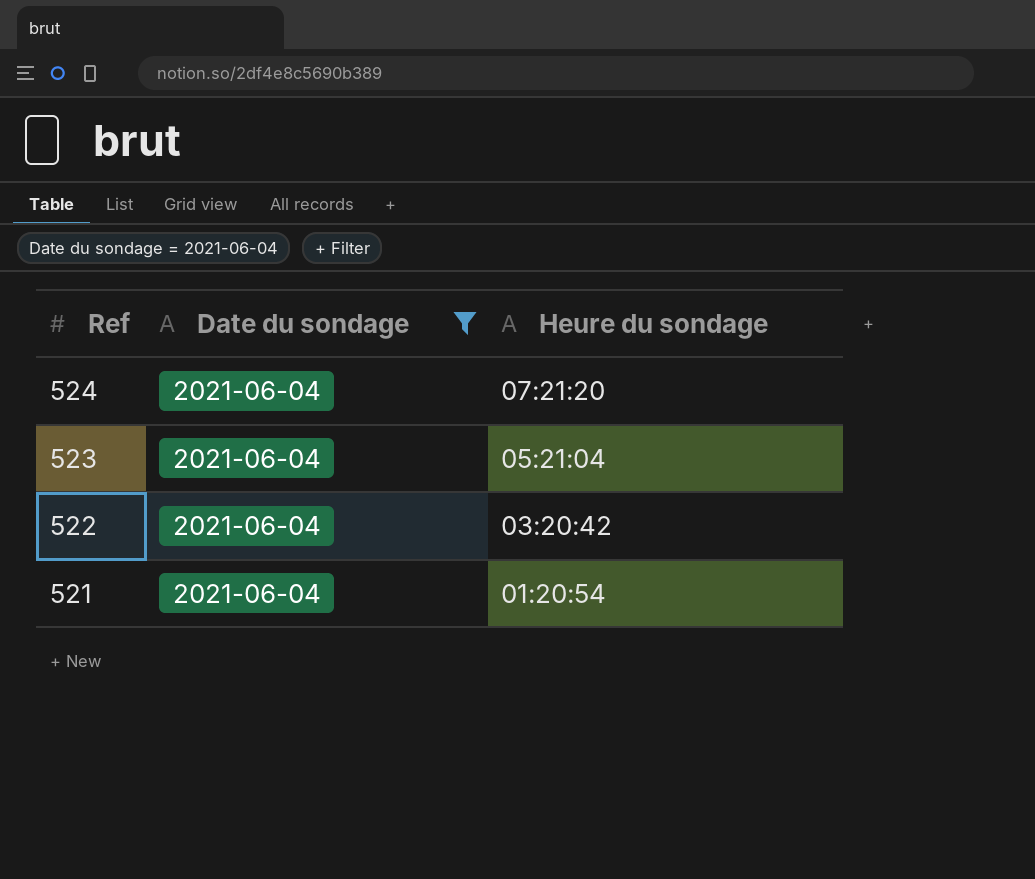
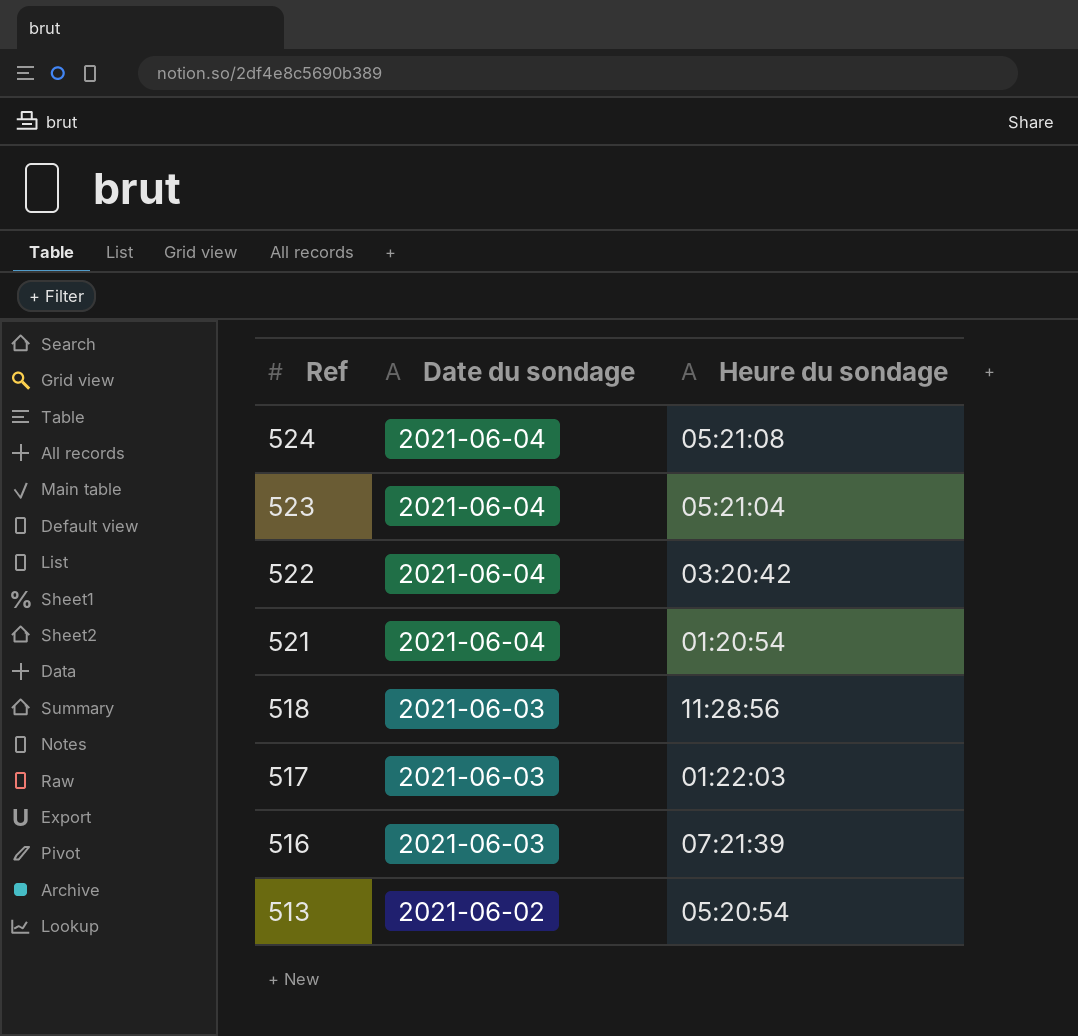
filter: Date du sondage = 2021-06-04 -> none
524 | Heure du sondage: 07:21:20 -> 05:21:08

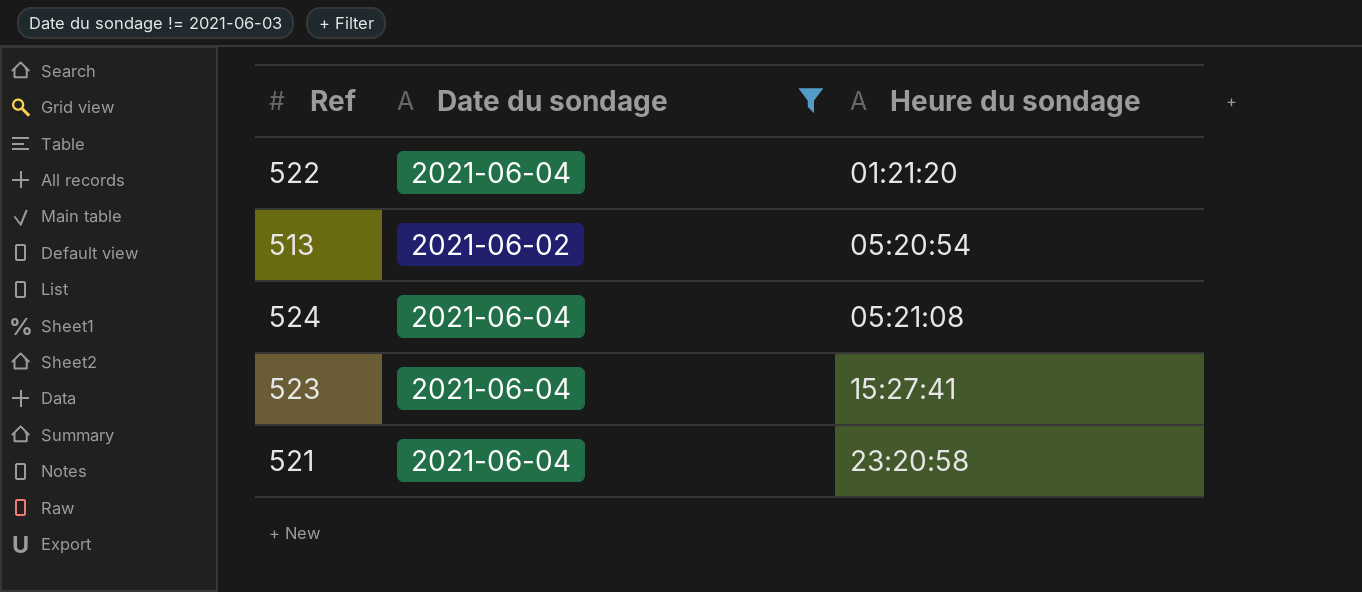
filter: none -> Date du sondage != 2021-06-03
row order: Ref descending -> Heure du sondage ascending
522 | Heure du sondage: 03:20:42 -> 01:21:20
523 | Heure du sondage: 05:21:04 -> 15:27:41
521 | Heure du sondage: 01:20:54 -> 23:20:58

